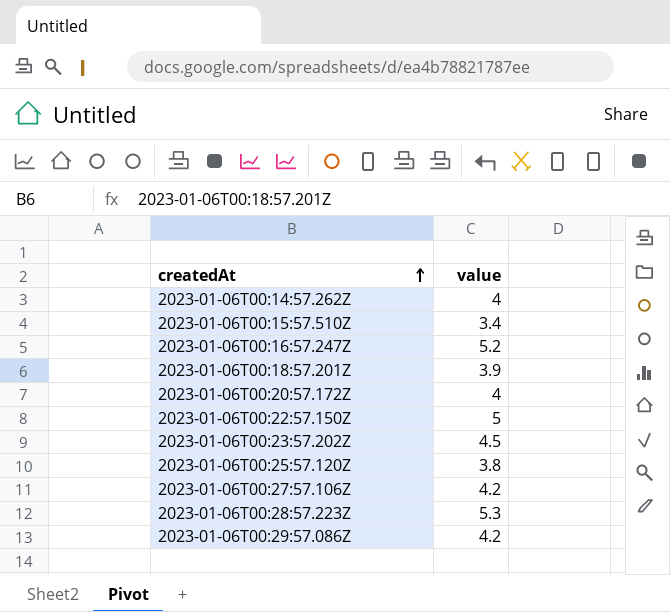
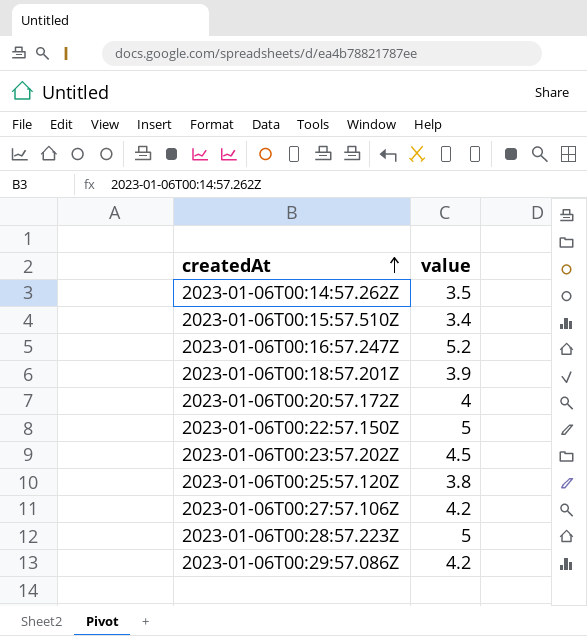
2023-01-06T00:14:57.262Z | value: 4 -> 3.5
2023-01-06T00:28:57.223Z | value: 5.3 -> 5

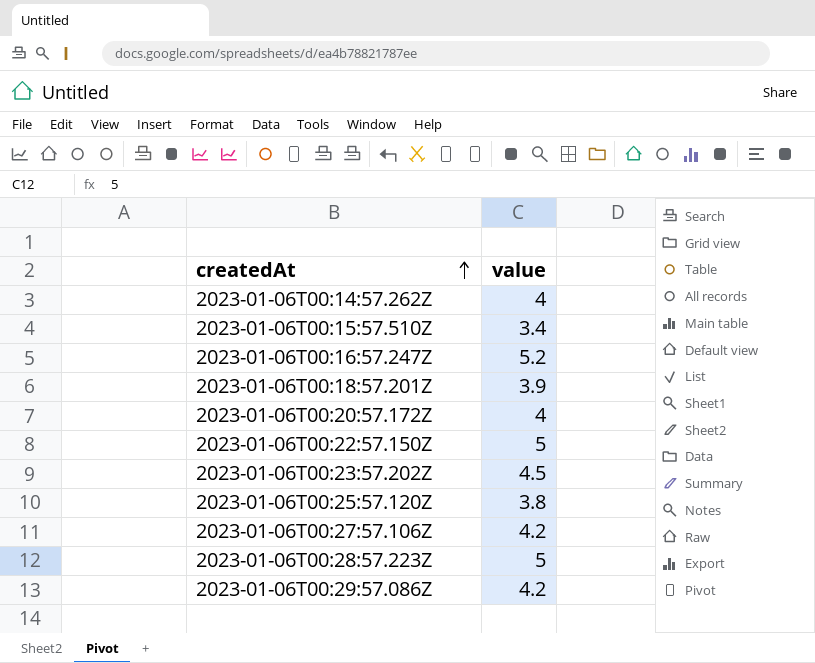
2023-01-06T00:14:57.262Z | value: 3.5 -> 4

